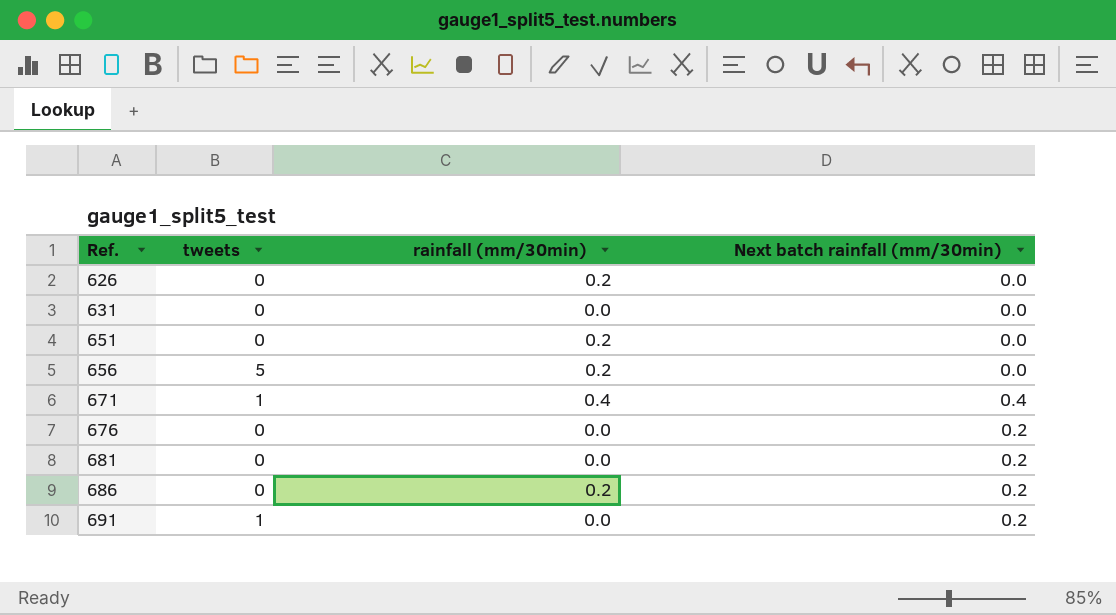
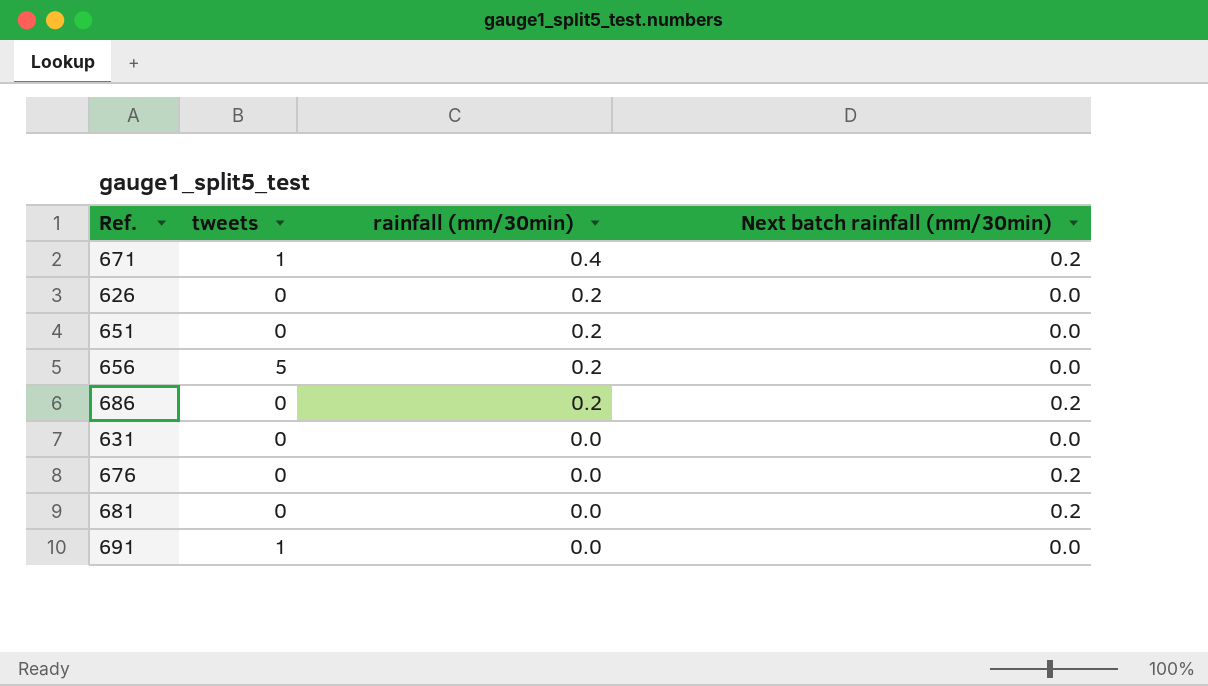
row order: Ref. ascending -> rainfall (mm/30min) descending
671 | Next batch rainfall (mm/30min): 0.4 -> 0.2
691 | Next batch rainfall (mm/30min): 0.2 -> 0.0

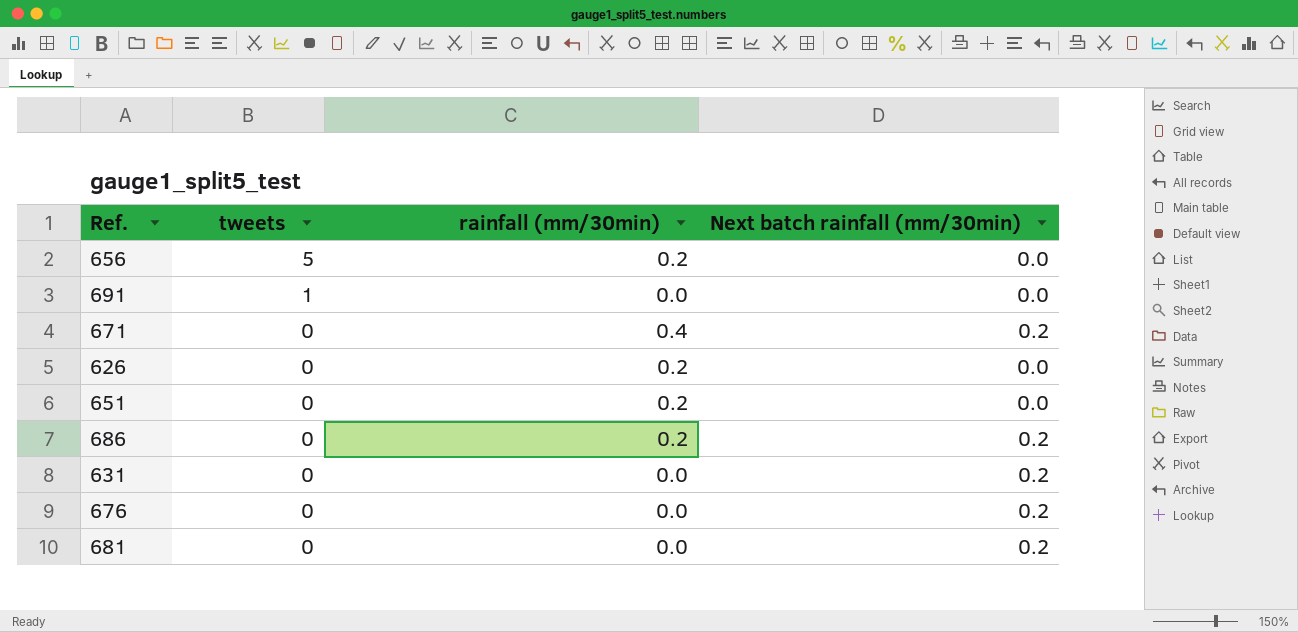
row order: rainfall (mm/30min) descending -> tweets descending
671 | tweets: 1 -> 0
631 | Next batch rainfall (mm/30min): 0.0 -> 0.2

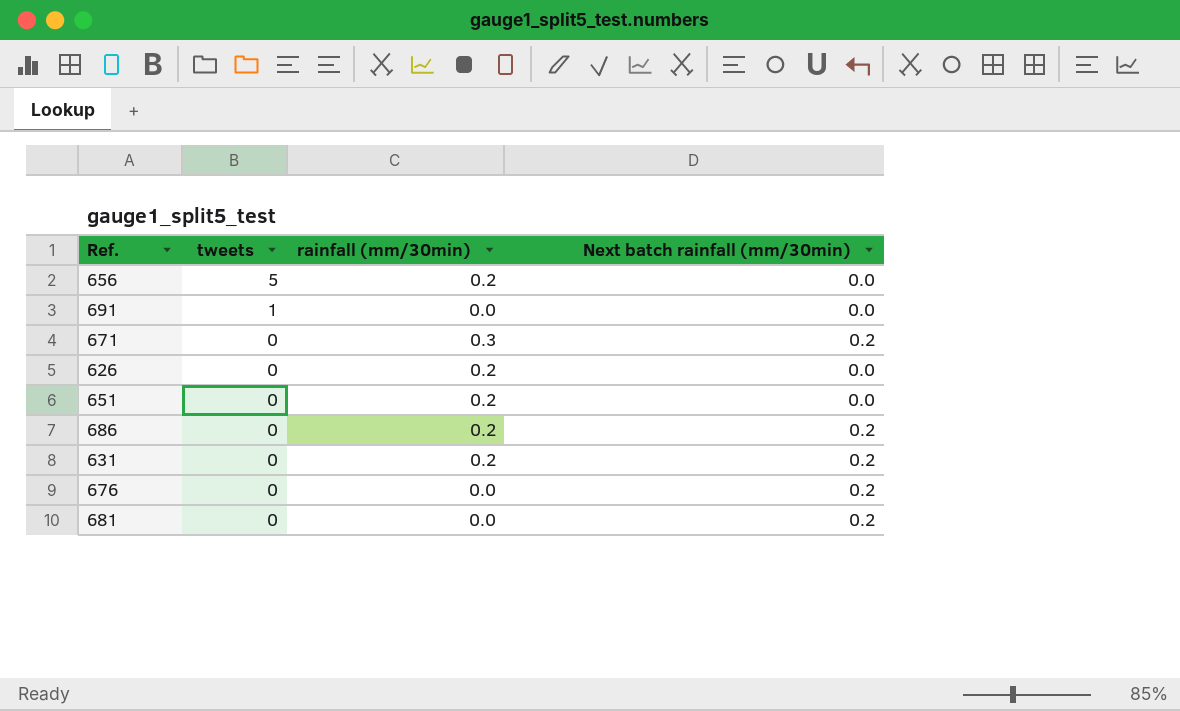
671 | rainfall (mm/30min): 0.4 -> 0.3
631 | rainfall (mm/30min): 0.0 -> 0.2

